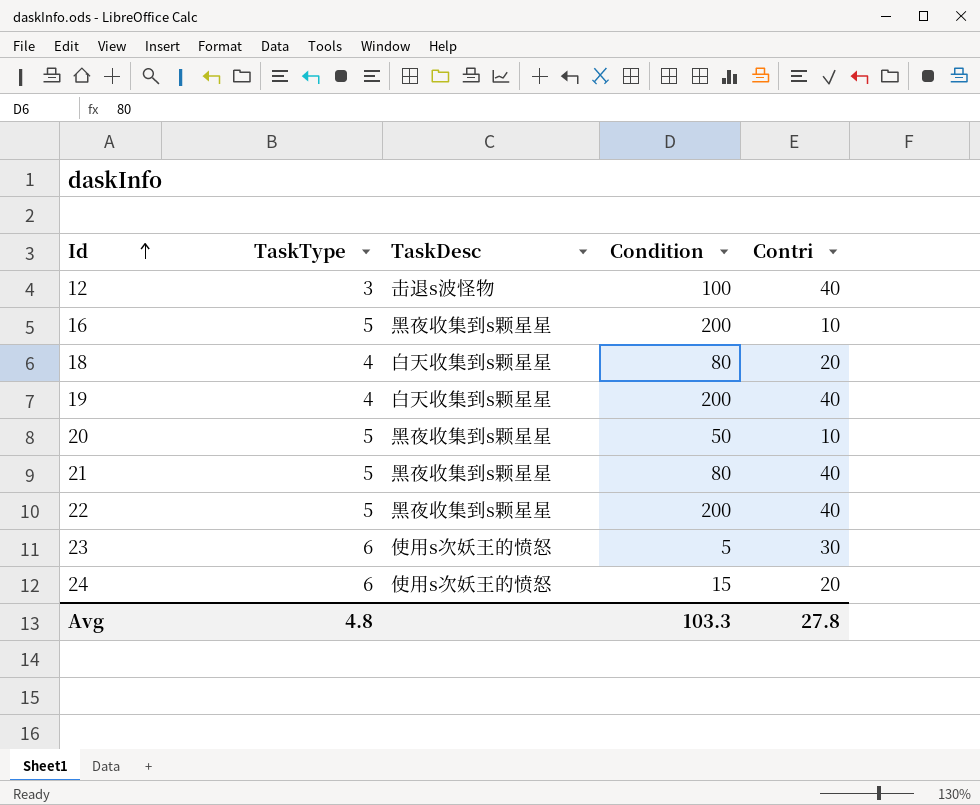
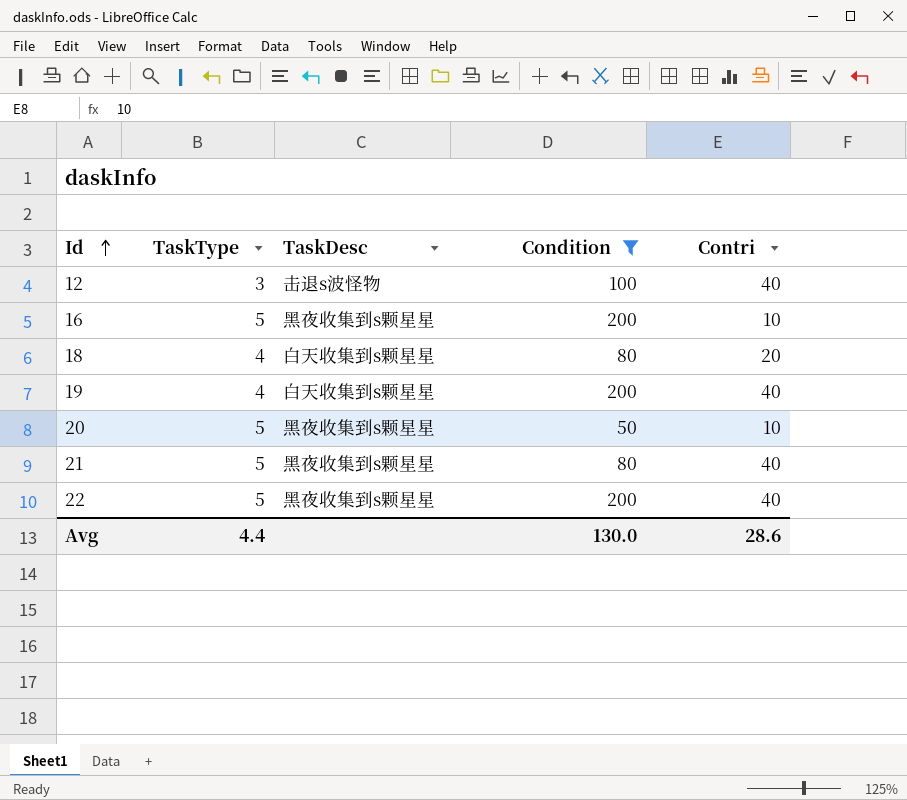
filter: none -> Condition >= 50
Avg | TaskType: 4.8 -> 4.4
Avg | Condition: 103.3 -> 130.0
Avg | Contri: 27.8 -> 28.6

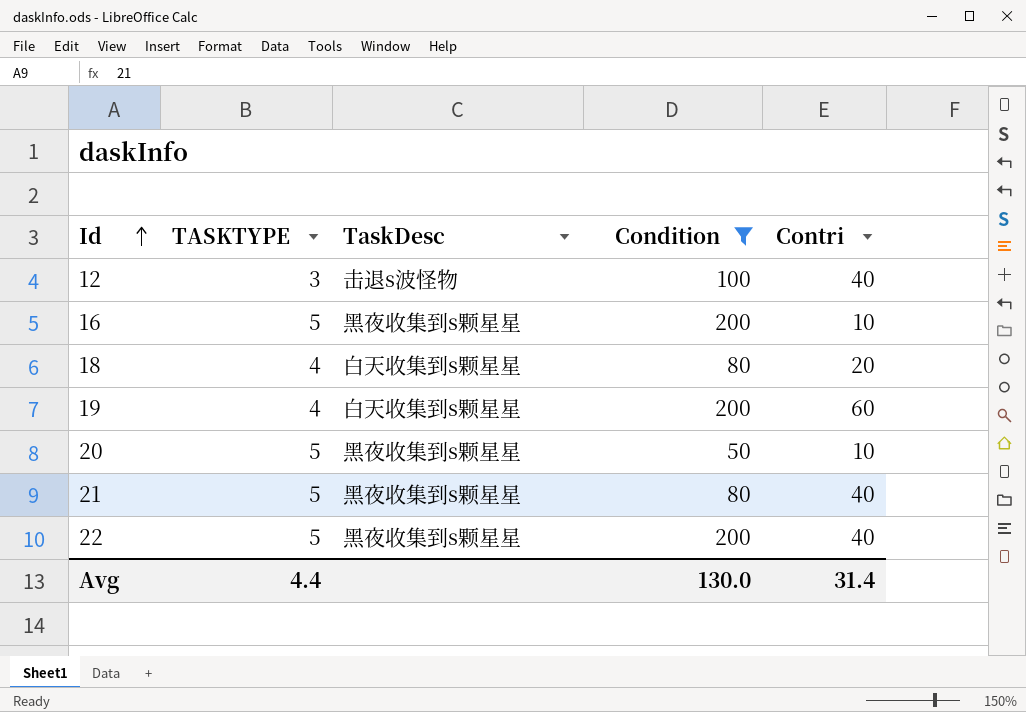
column name: TaskType -> TASKTYPE
19 | Contri: 40 -> 60
Avg | Contri: 28.6 -> 31.4

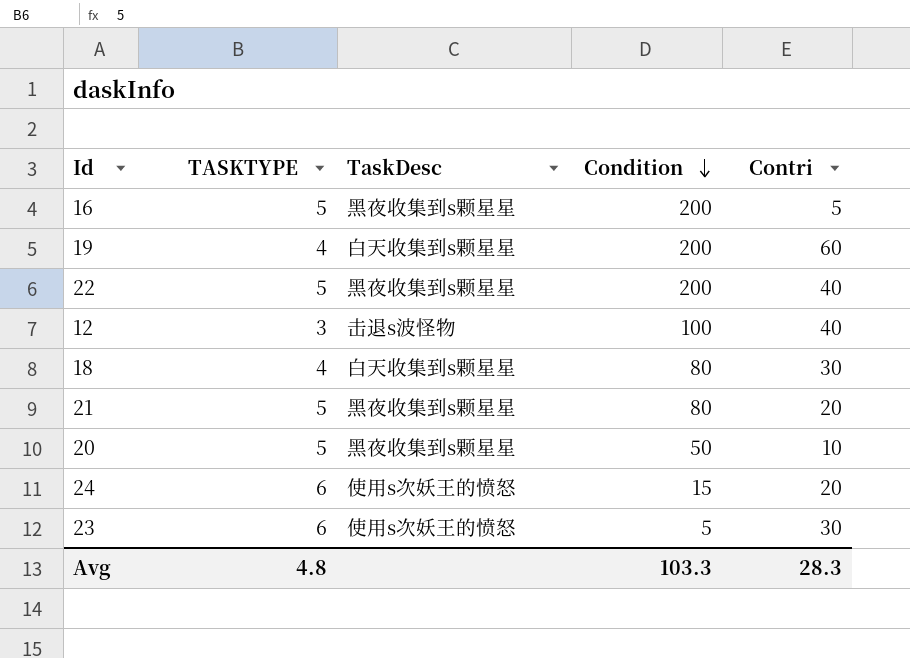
filter: Condition >= 50 -> none
row order: Id ascending -> Condition descending
16 | Contri: 10 -> 5
18 | Contri: 20 -> 30
21 | Contri: 40 -> 20
Avg | TASKTYPE: 4.4 -> 4.8
Avg | Condition: 130.0 -> 103.3
Avg | Contri: 31.4 -> 28.3

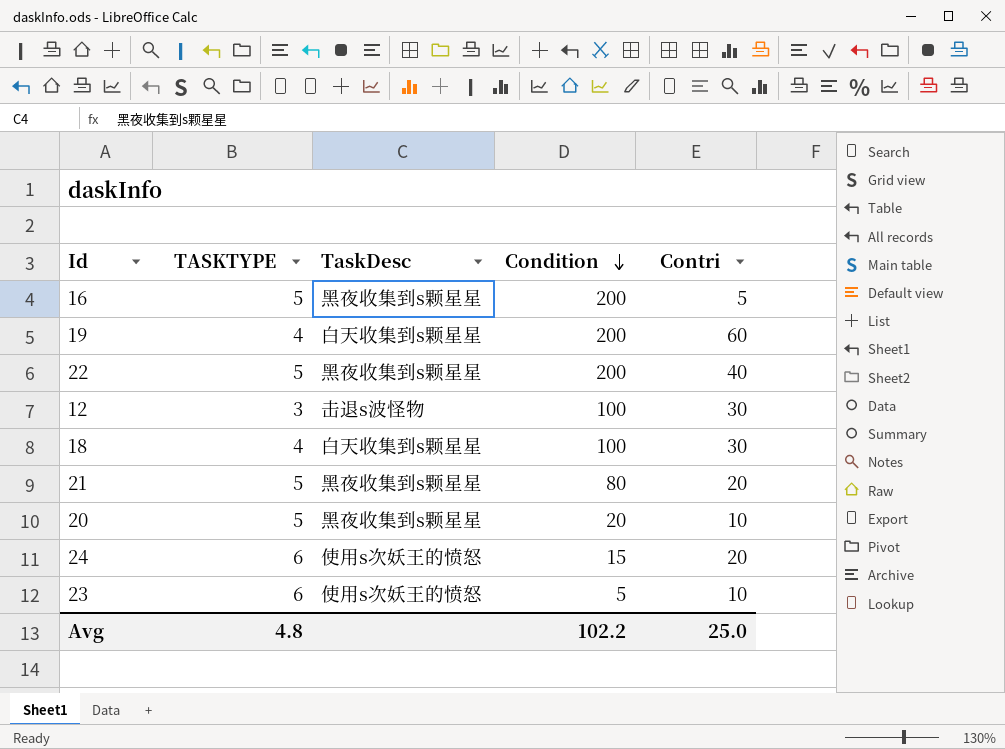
12 | Contri: 40 -> 30
18 | Condition: 80 -> 100
20 | Condition: 50 -> 20
23 | Contri: 30 -> 10
Avg | Condition: 103.3 -> 102.2
Avg | Contri: 28.3 -> 25.0

